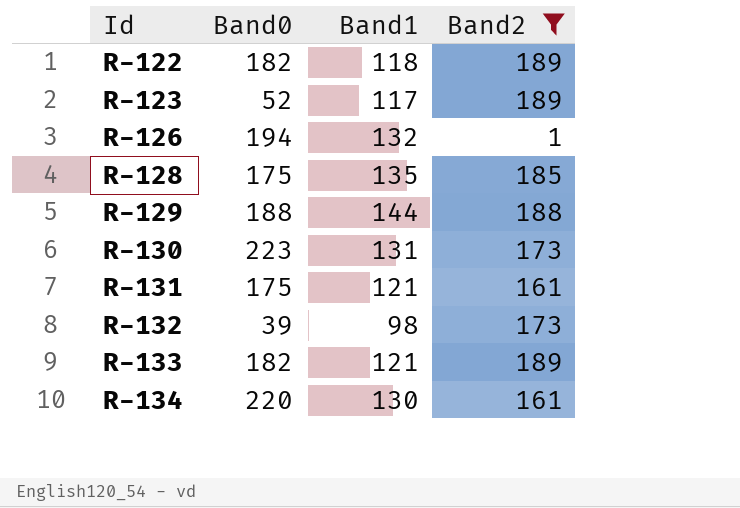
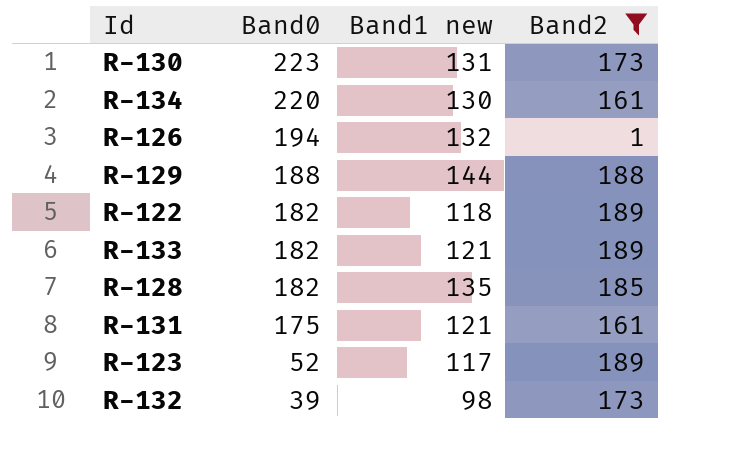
row order: Id ascending -> Band0 descending
column name: Band1 -> Band1 new
R-128 | Band0: 175 -> 182

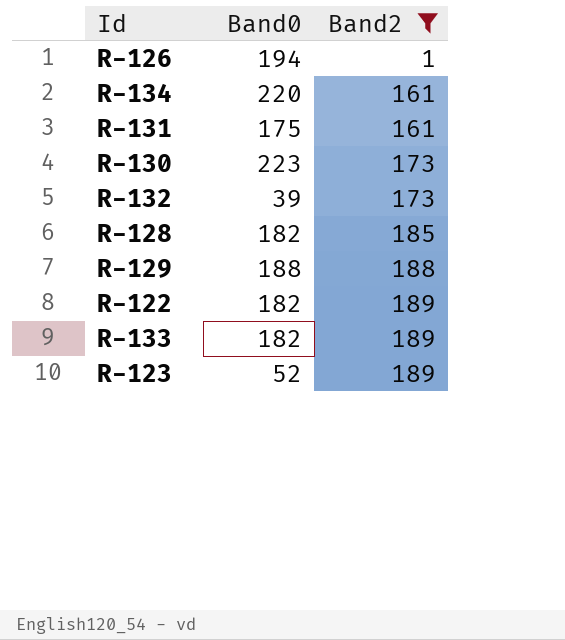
row order: Band0 descending -> Band2 ascending
column Band1 new | position: 3 -> none

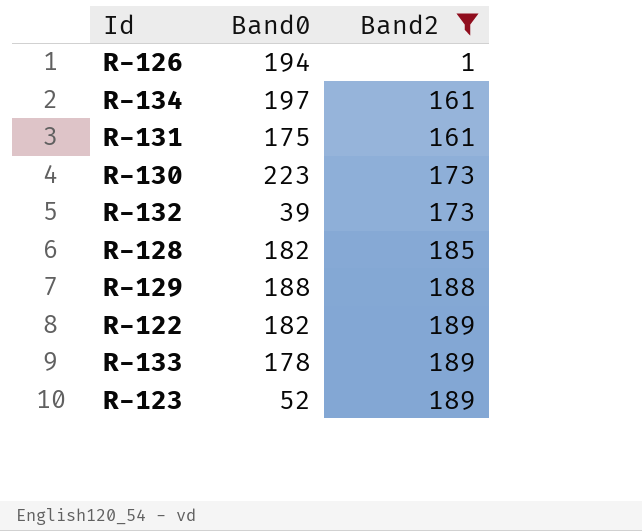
R-134 | Band0: 220 -> 197
R-133 | Band0: 182 -> 178

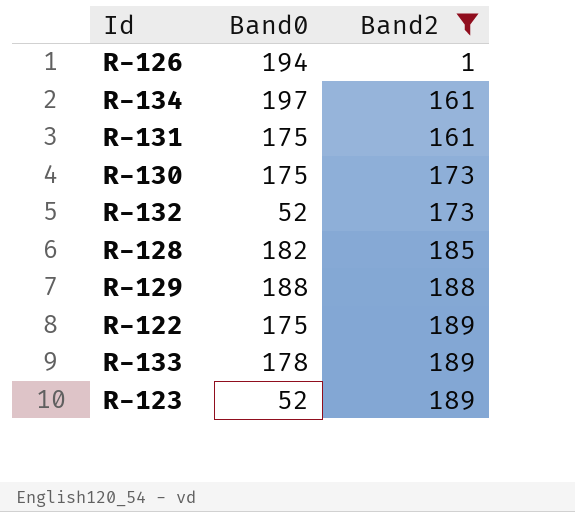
R-130 | Band0: 223 -> 175
R-132 | Band0: 39 -> 52
R-122 | Band0: 182 -> 175

